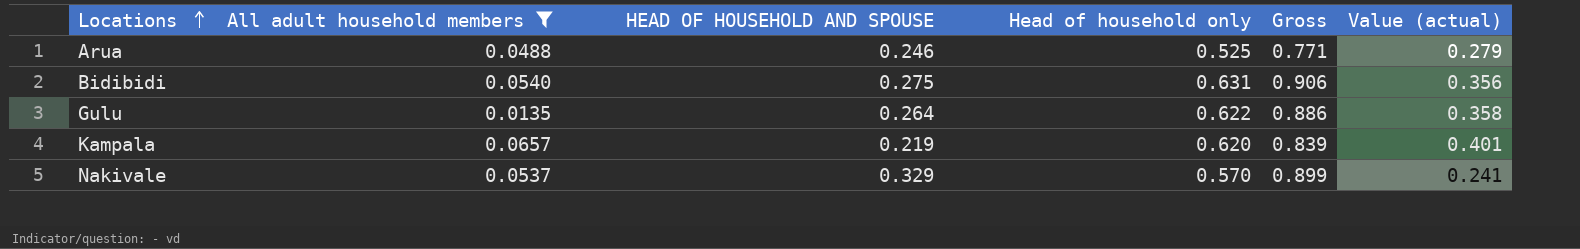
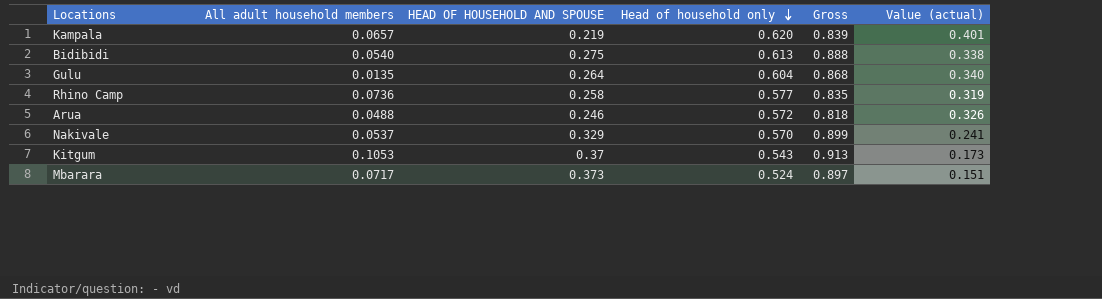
filter: All adult household members <= 0.0657 -> none
row order: Locations ascending -> Head of household only descending
Bidibidi | Head of household only: 0.631 -> 0.613
Bidibidi | Gross: 0.906 -> 0.888
Bidibidi | Value (actual): 0.356 -> 0.338
Gulu | Head of household only: 0.622 -> 0.604
Gulu | Gross: 0.886 -> 0.868
Gulu | Value (actual): 0.358 -> 0.340
Arua | Head of household only: 0.525 -> 0.572
Arua | Gross: 0.771 -> 0.818
Arua | Value (actual): 0.279 -> 0.326

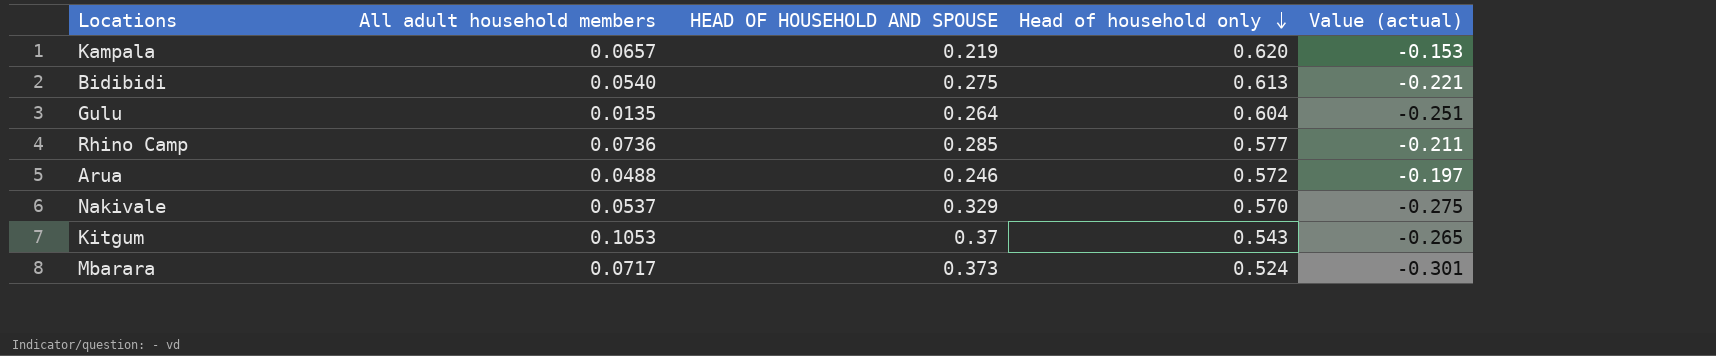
column Gross | formula: [HEAD OF HOUSEHOLD AND SPOUSE] + [Head of household only] -> none
column Value (actual) | formula: [Head of household only] - [HEAD OF HOUSEHOLD AND SPOUSE] -> [All adult household members] - [HEAD OF HOUSEHOLD AND SPOUSE]
Rhino Camp | HEAD OF HOUSEHOLD AND SPOUSE: 0.258 -> 0.285

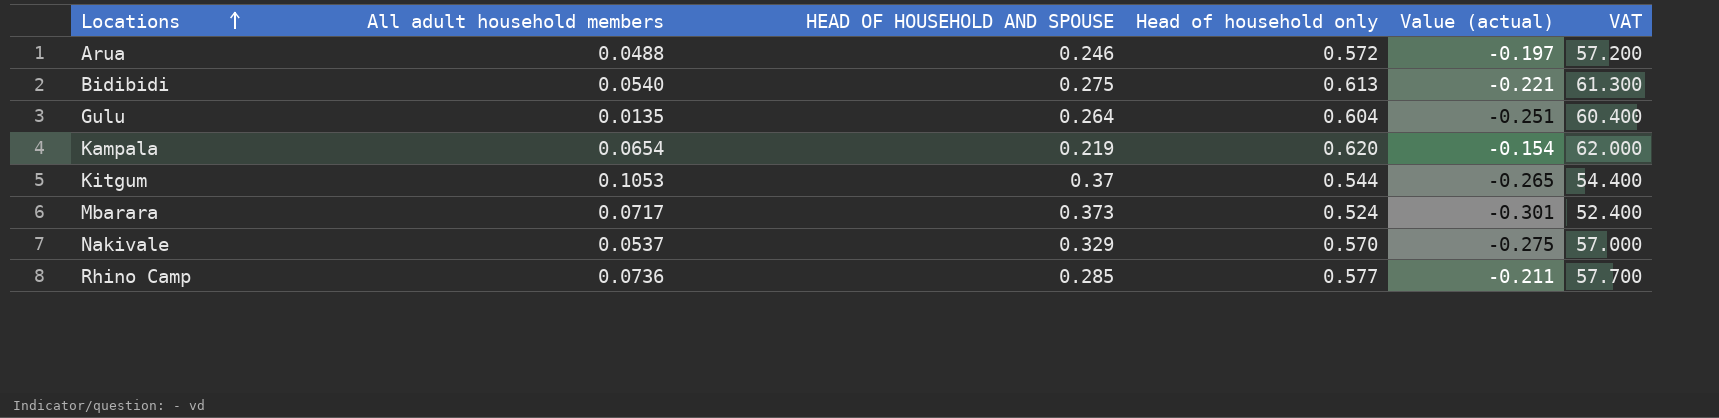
row order: Head of household only descending -> Locations ascending
column VAT | formula: none -> [Head of household only] * 100
Kampala | All adult household members: 0.0657 -> 0.0654
Kampala | Value (actual): -0.153 -> -0.154
Kitgum | Head of household only: 0.543 -> 0.544

